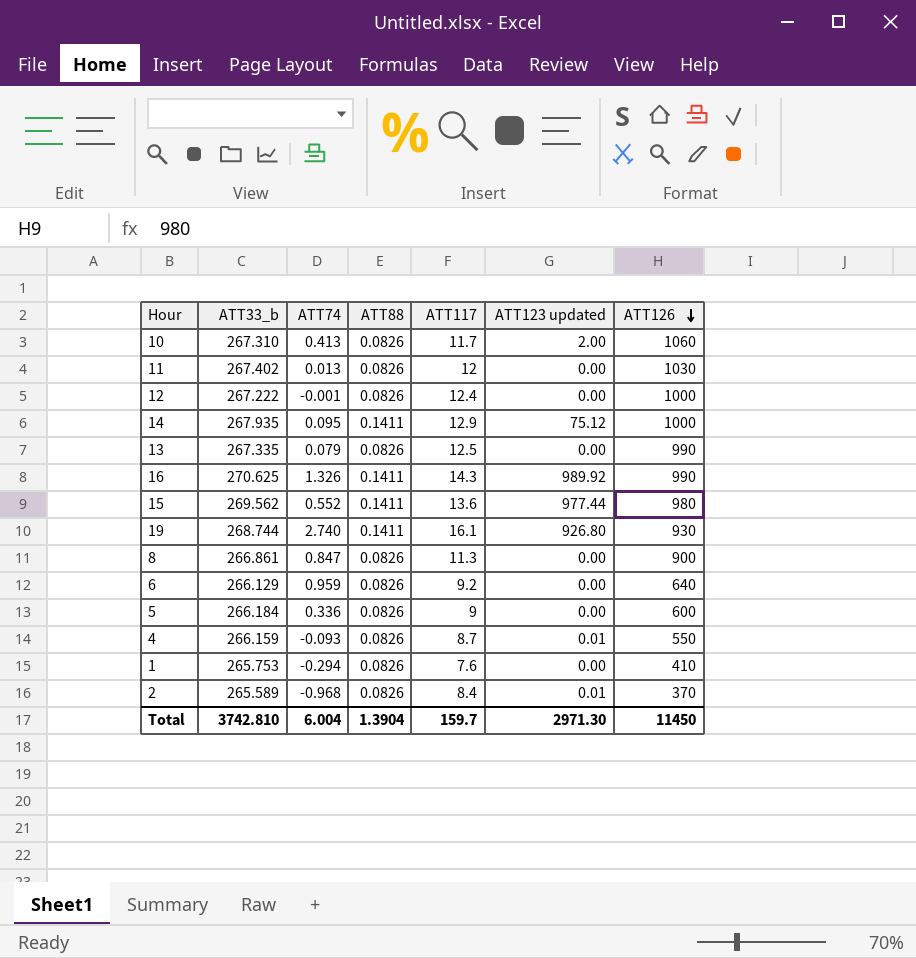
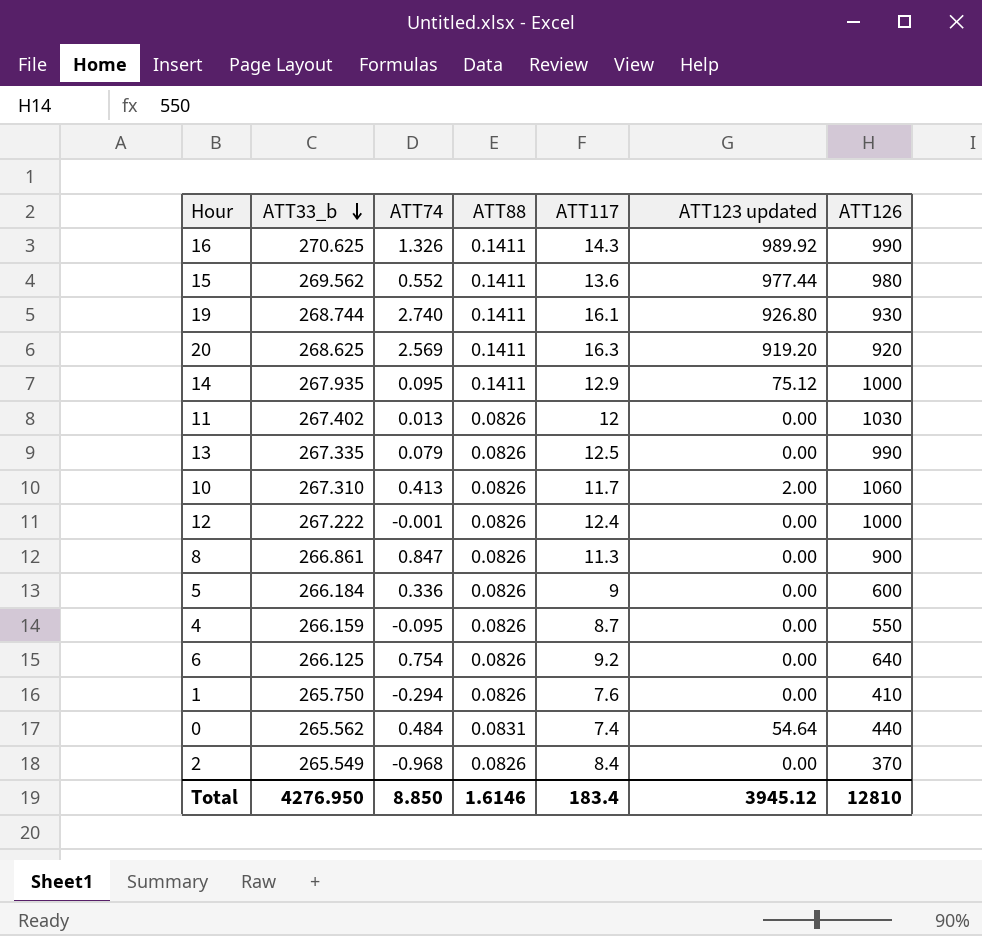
row order: ATT126 descending -> ATT33_b descending
row 20: none -> 268.625 | 2.569 | 0.1411 | 16.3 | 919.20 | 920
4 | ATT74: -0.093 -> -0.095
4 | ATT123 updated: 0.01 -> 0.00
6 | ATT33_b: 266.129 -> 266.125
6 | ATT74: 0.959 -> 0.754
1 | ATT33_b: 265.753 -> 265.750
row 0: none -> 265.562 | 0.484 | 0.0831 | 7.4 | 54.64 | 440
2 | ATT33_b: 265.589 -> 265.549
2 | ATT123 updated: 0.01 -> 0.00
Total | ATT33_b: 3742.810 -> 4276.950
Total | ATT74: 6.004 -> 8.850
Total | ATT88: 1.3904 -> 1.6146
Total | ATT117: 159.7 -> 183.4
Total | ATT123 updated: 2971.30 -> 3945.12
Total | ATT126: 11450 -> 12810

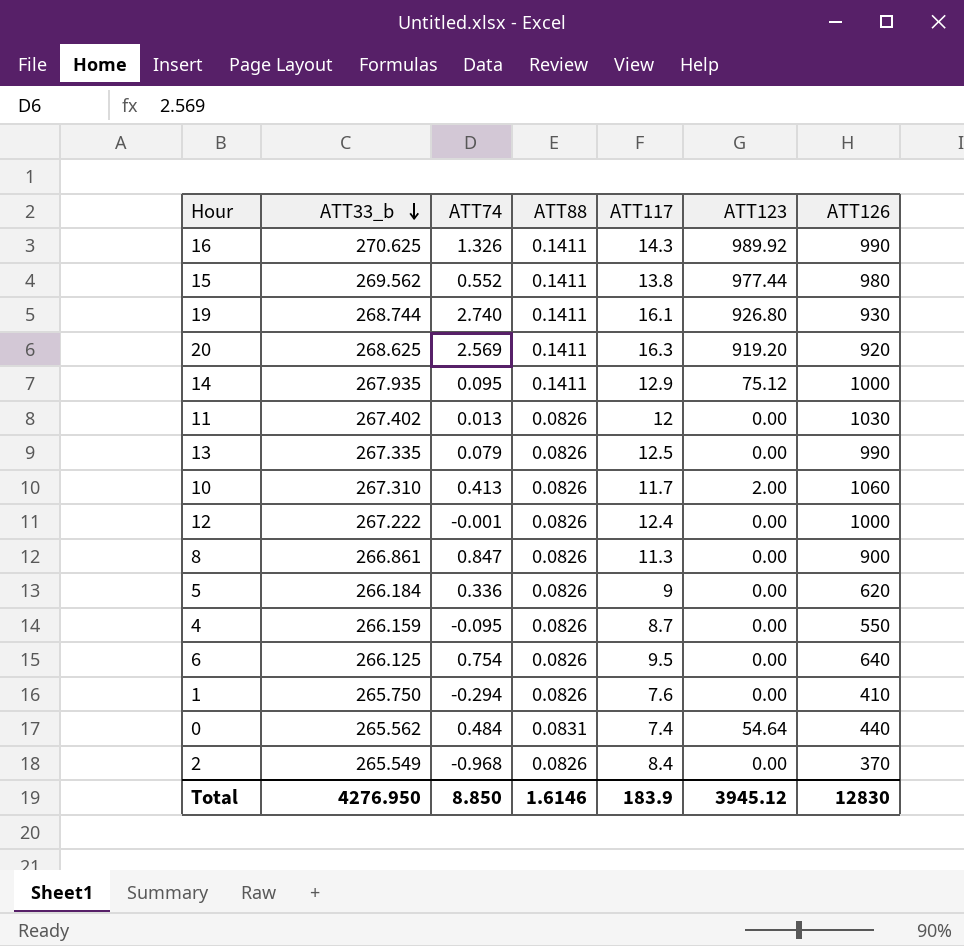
column name: ATT123 updated -> ATT123
15 | ATT117: 13.6 -> 13.8
5 | ATT126: 600 -> 620
6 | ATT117: 9.2 -> 9.5
Total | ATT117: 183.4 -> 183.9
Total | ATT126: 12810 -> 12830

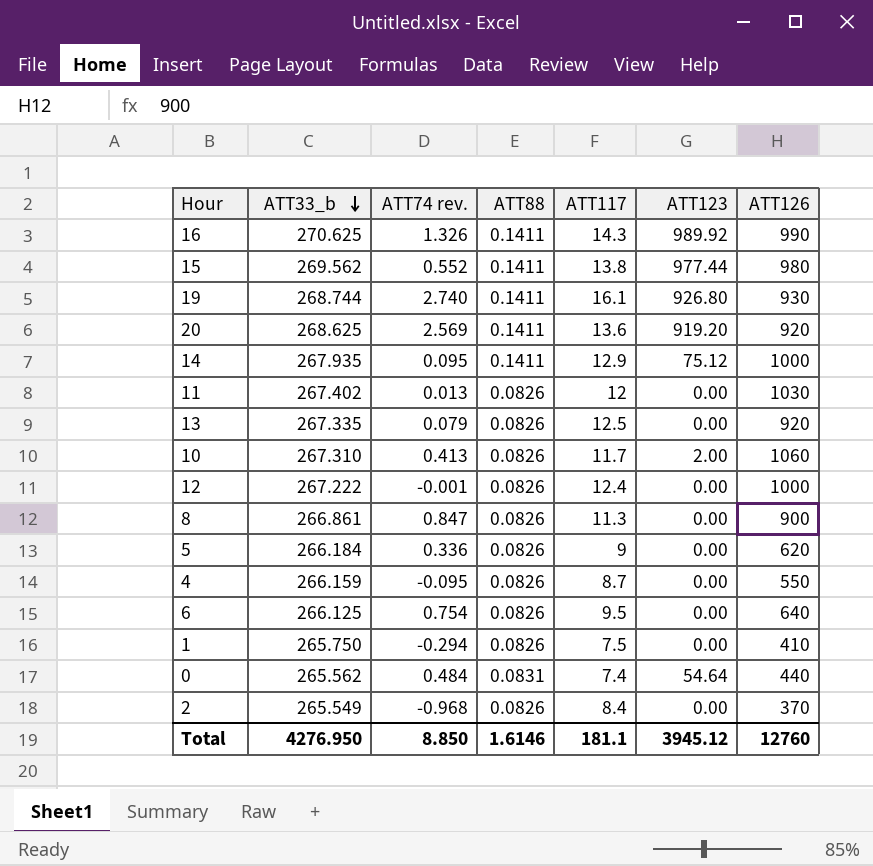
column name: ATT74 -> ATT74 rev.
20 | ATT117: 16.3 -> 13.6
13 | ATT126: 990 -> 920
1 | ATT117: 7.6 -> 7.5
Total | ATT117: 183.9 -> 181.1
Total | ATT126: 12830 -> 12760

